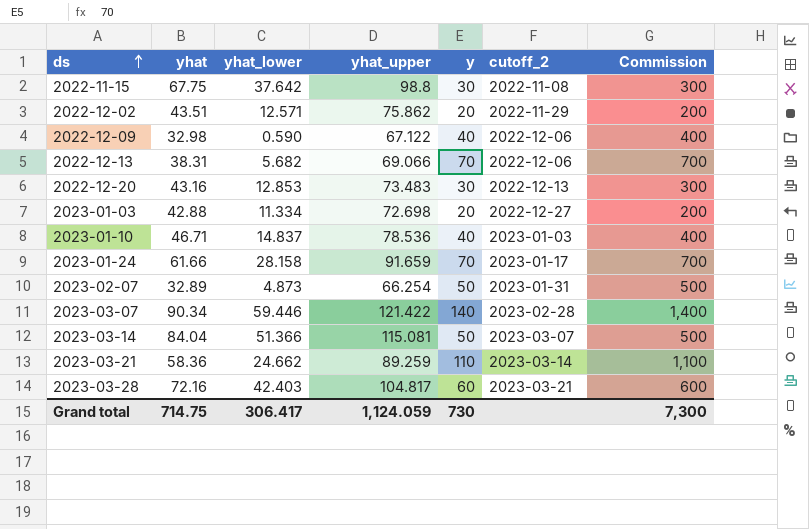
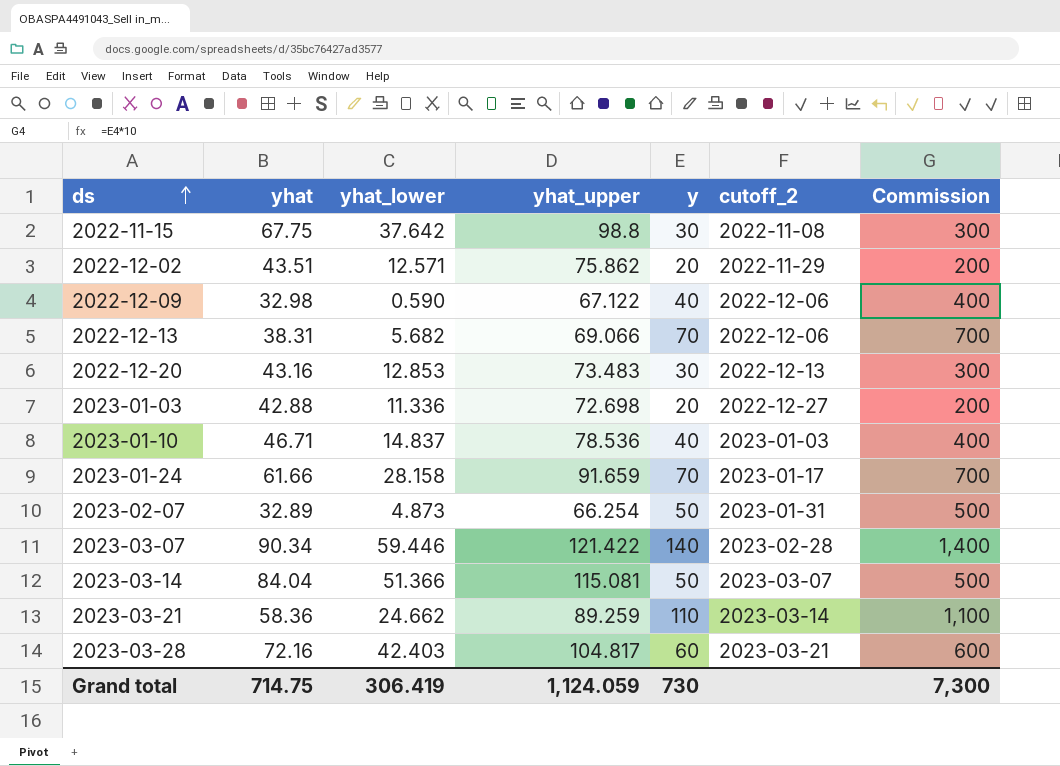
2023-01-03 | yhat_lower: 11.334 -> 11.336
Grand total | yhat_lower: 306.417 -> 306.419

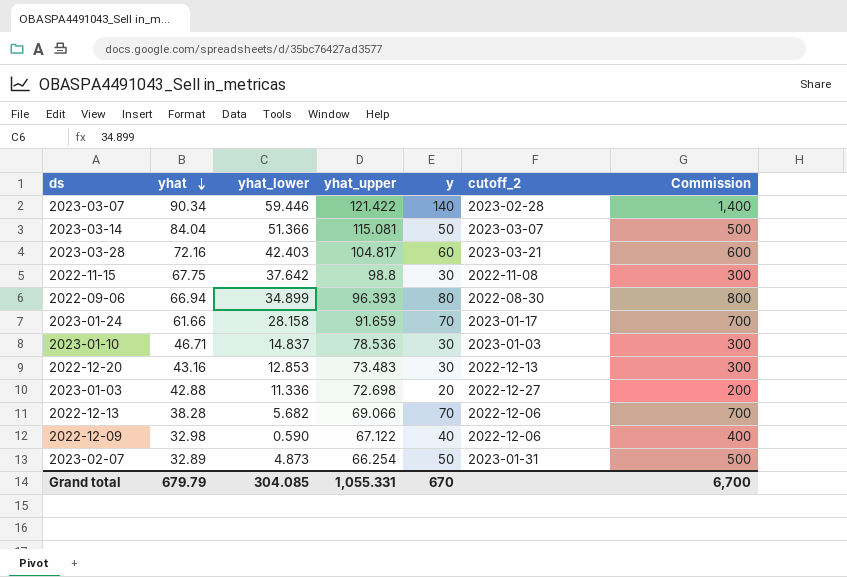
row order: ds ascending -> yhat descending
row 2022-12-02: 43.51 | 12.571 | 75.862 | 20 | 2022-11-29 | 200 -> none
row 2023-03-21: 58.36 | 24.662 | 89.259 | 110 | 2023-03-14 | 1,100 -> none
row 2022-09-06: none -> 66.94 | 34.899 | 96.393 | 80 | 2022-08-30 | 800
2023-01-10 | y: 40 -> 30
2023-01-10 | Commission: 400 -> 300
2022-12-13 | yhat: 38.31 -> 38.28
Grand total | yhat: 714.75 -> 679.79
Grand total | yhat_lower: 306.419 -> 304.085
Grand total | yhat_upper: 1,124.059 -> 1,055.331
Grand total | y: 730 -> 670
Grand total | Commission: 7,300 -> 6,700

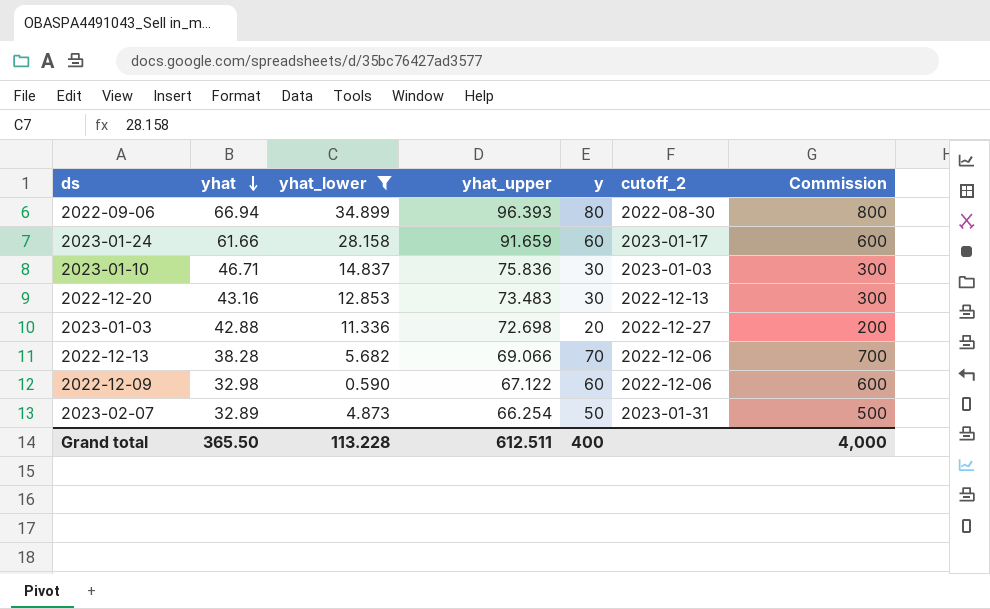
filter: none -> yhat_lower <= 34.899
2023-01-24 | y: 70 -> 60
2023-01-24 | Commission: 700 -> 600
2023-01-10 | yhat_upper: 78.536 -> 75.836
2022-12-09 | y: 40 -> 60
2022-12-09 | Commission: 400 -> 600
Grand total | yhat: 679.79 -> 365.50
Grand total | yhat_lower: 304.085 -> 113.228
Grand total | yhat_upper: 1,055.331 -> 612.511
Grand total | y: 670 -> 400
Grand total | Commission: 6,700 -> 4,000

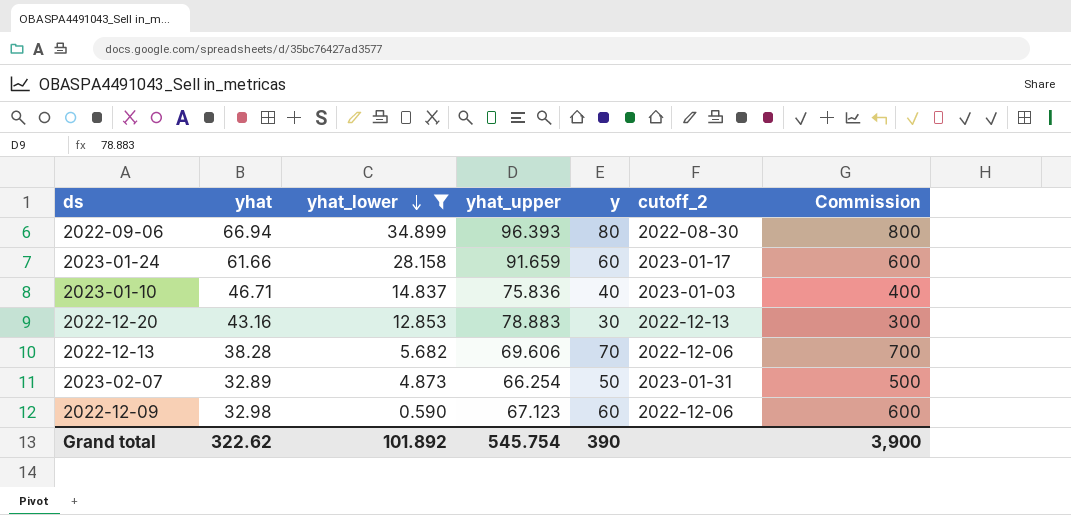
row order: yhat descending -> yhat_lower descending
row 2023-01-03: 42.88 | 11.336 | 72.698 | 20 | 2022-12-27 | 200 -> none
2023-01-10 | y: 30 -> 40
2023-01-10 | Commission: 300 -> 400
2022-12-20 | yhat_upper: 73.483 -> 78.883
2022-12-13 | yhat_upper: 69.066 -> 69.606
2022-12-09 | yhat_upper: 67.122 -> 67.123
Grand total | yhat: 365.50 -> 322.62
Grand total | yhat_lower: 113.228 -> 101.892
Grand total | yhat_upper: 612.511 -> 545.754
Grand total | y: 400 -> 390
Grand total | Commission: 4,000 -> 3,900

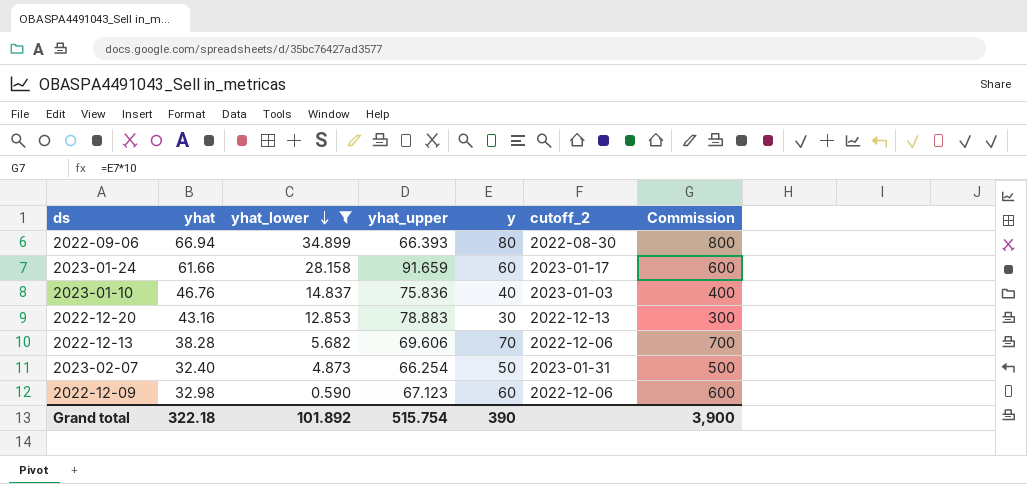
2022-09-06 | yhat_upper: 96.393 -> 66.393
2023-01-10 | yhat: 46.71 -> 46.76
2023-02-07 | yhat: 32.89 -> 32.40
Grand total | yhat: 322.62 -> 322.18
Grand total | yhat_upper: 545.754 -> 515.754

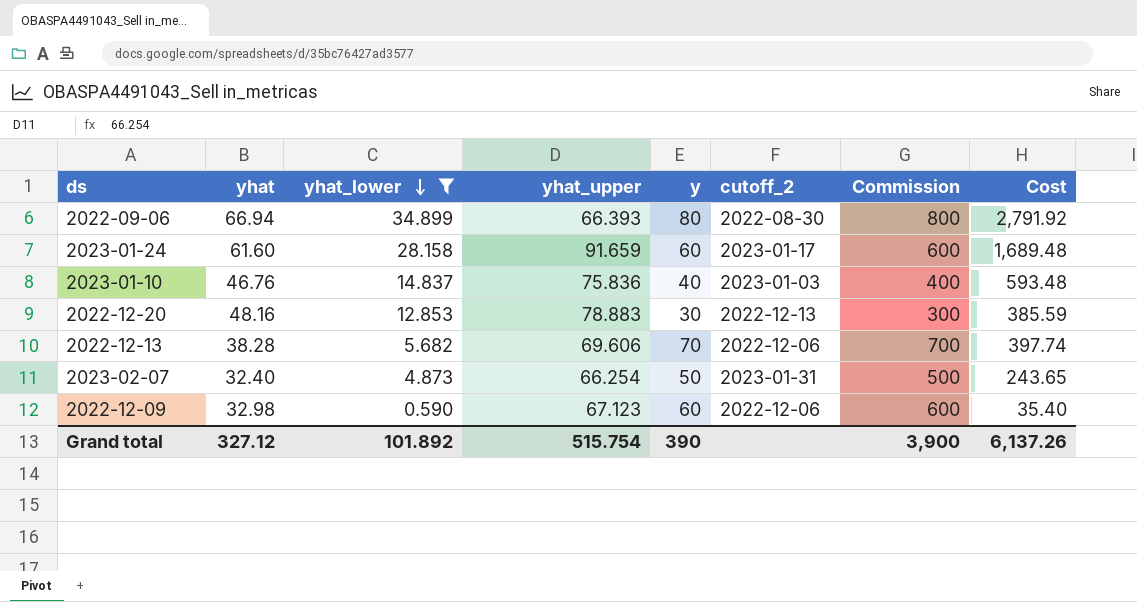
column Cost | formula: none -> [yhat_lower] * [y]
2023-01-24 | yhat: 61.66 -> 61.60
2022-12-20 | yhat: 43.16 -> 48.16
Grand total | yhat: 322.18 -> 327.12

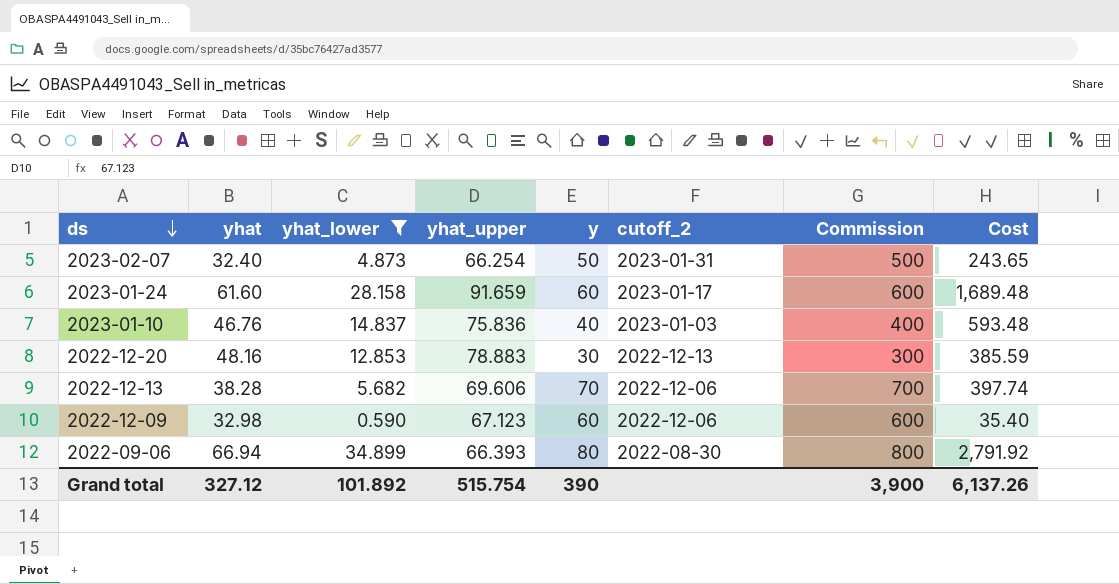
row order: yhat_lower descending -> ds descending

